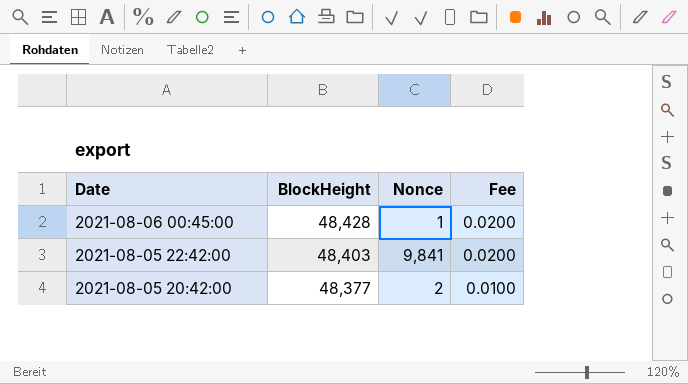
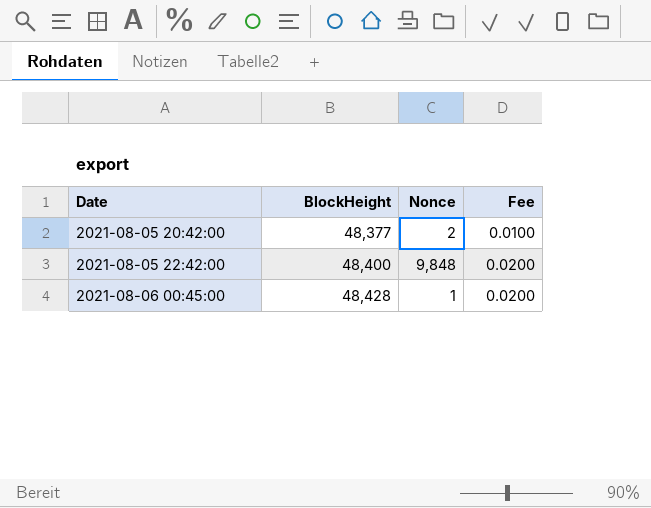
row order: Date descending -> Date ascending
2021-08-05 22:42:00 | BlockHeight: 48,403 -> 48,400
2021-08-05 22:42:00 | Nonce: 9,841 -> 9,848

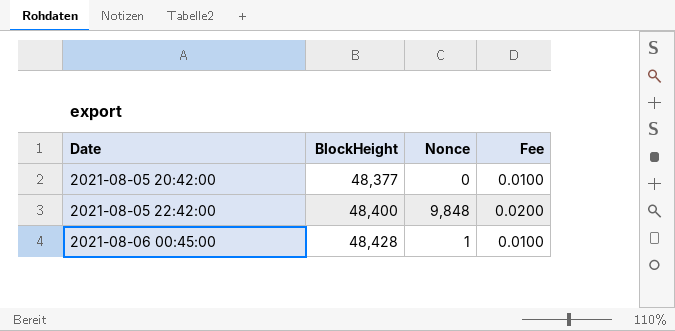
2021-08-05 20:42:00 | Nonce: 2 -> 0
2021-08-06 00:45:00 | Fee: 0.0200 -> 0.0100

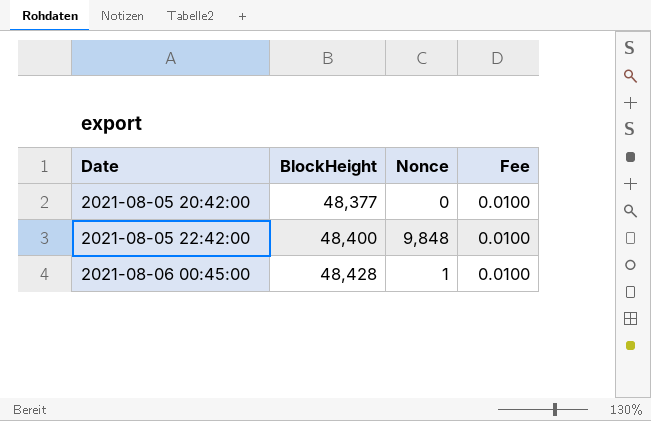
2021-08-05 22:42:00 | Fee: 0.0200 -> 0.0100

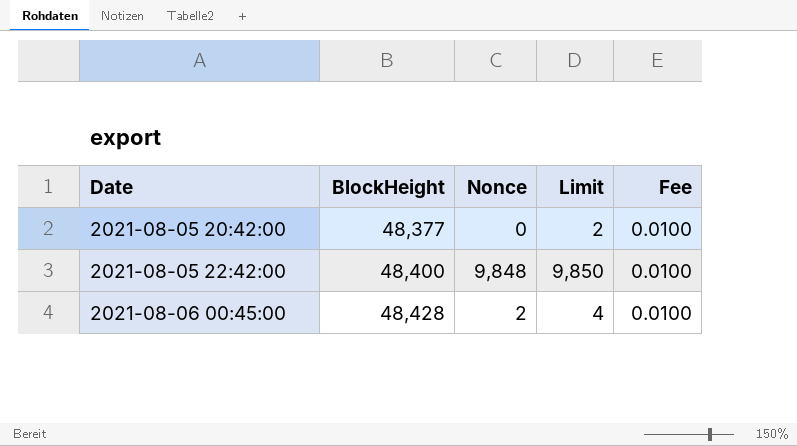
column Limit | formula: none -> [Nonce] + 2
2021-08-06 00:45:00 | Nonce: 1 -> 2

